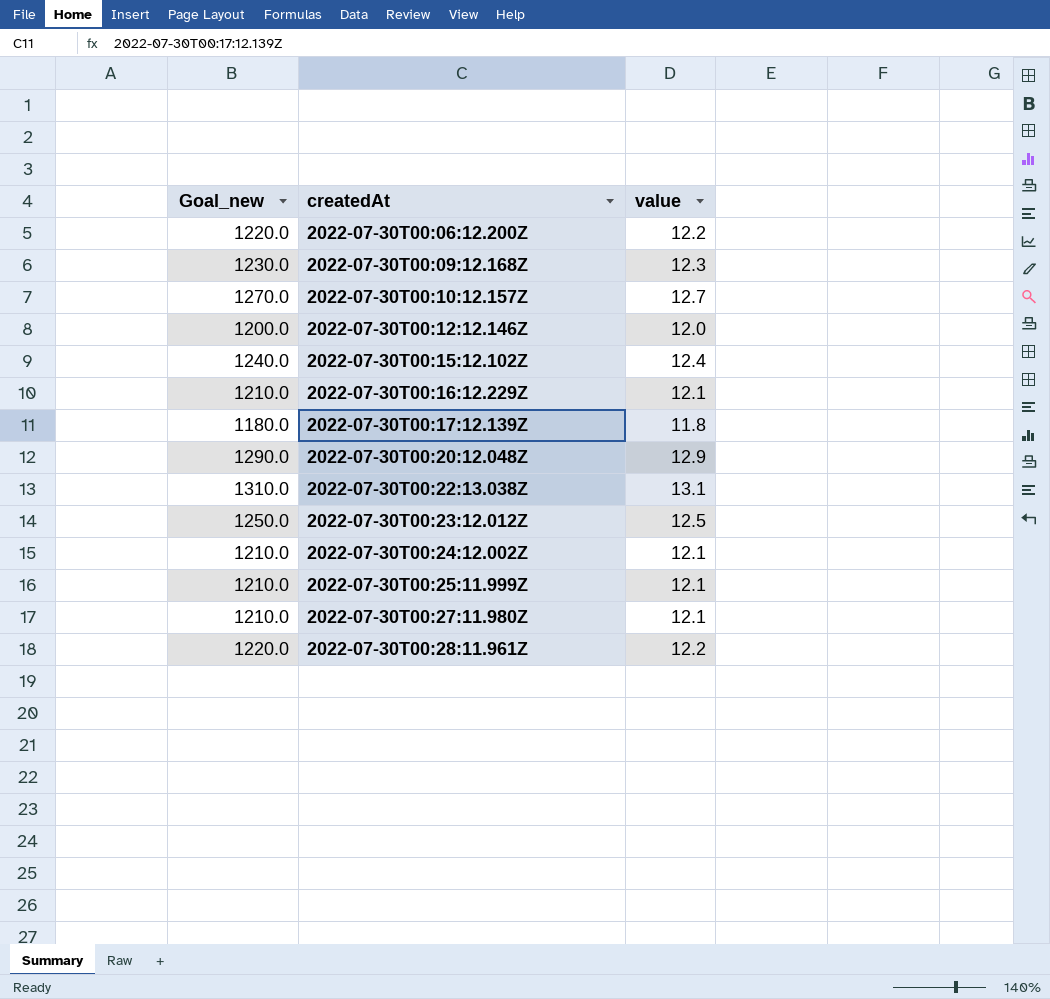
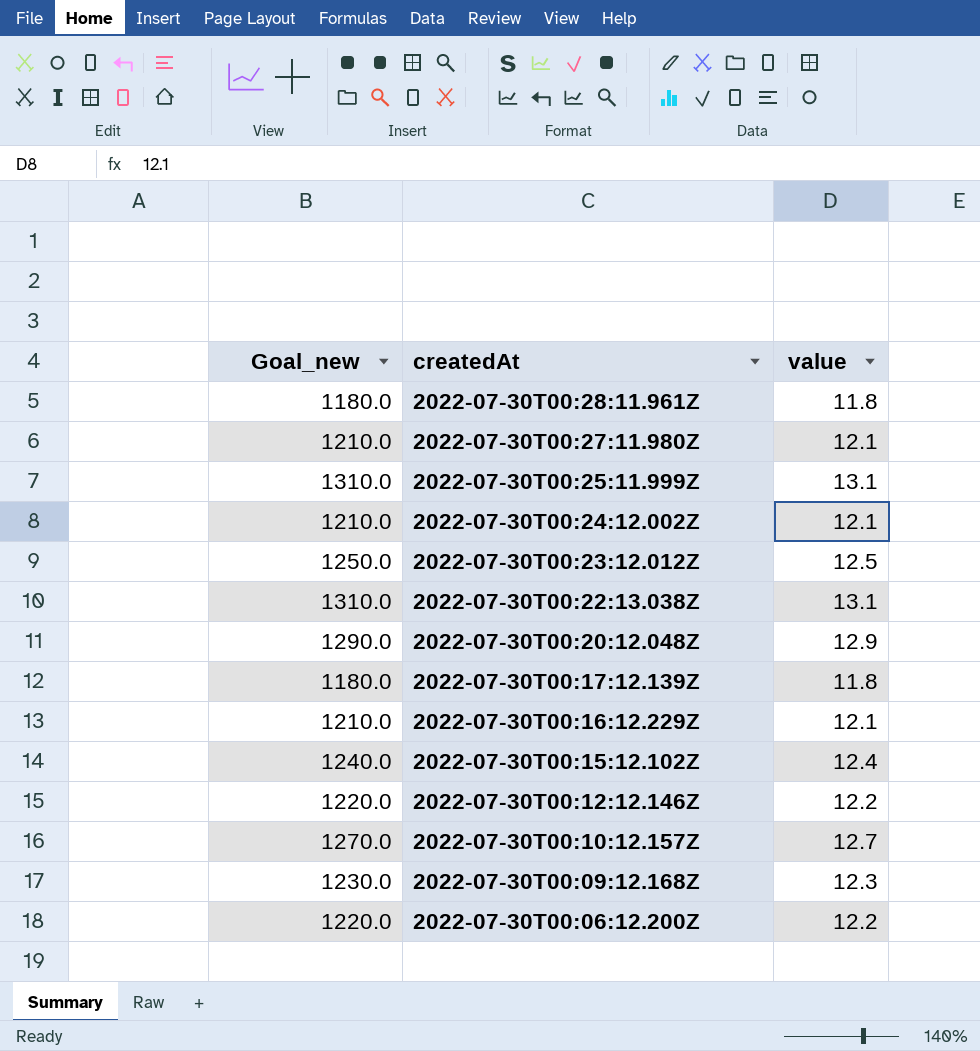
row order: createdAt ascending -> createdAt descending
2022-07-30T00:28:11.961Z | Goal_new: 1220.0 -> 1180.0
2022-07-30T00:28:11.961Z | value: 12.2 -> 11.8
2022-07-30T00:25:11.999Z | Goal_new: 1210.0 -> 1310.0
2022-07-30T00:25:11.999Z | value: 12.1 -> 13.1
2022-07-30T00:12:12.146Z | Goal_new: 1200.0 -> 1220.0
2022-07-30T00:12:12.146Z | value: 12.0 -> 12.2

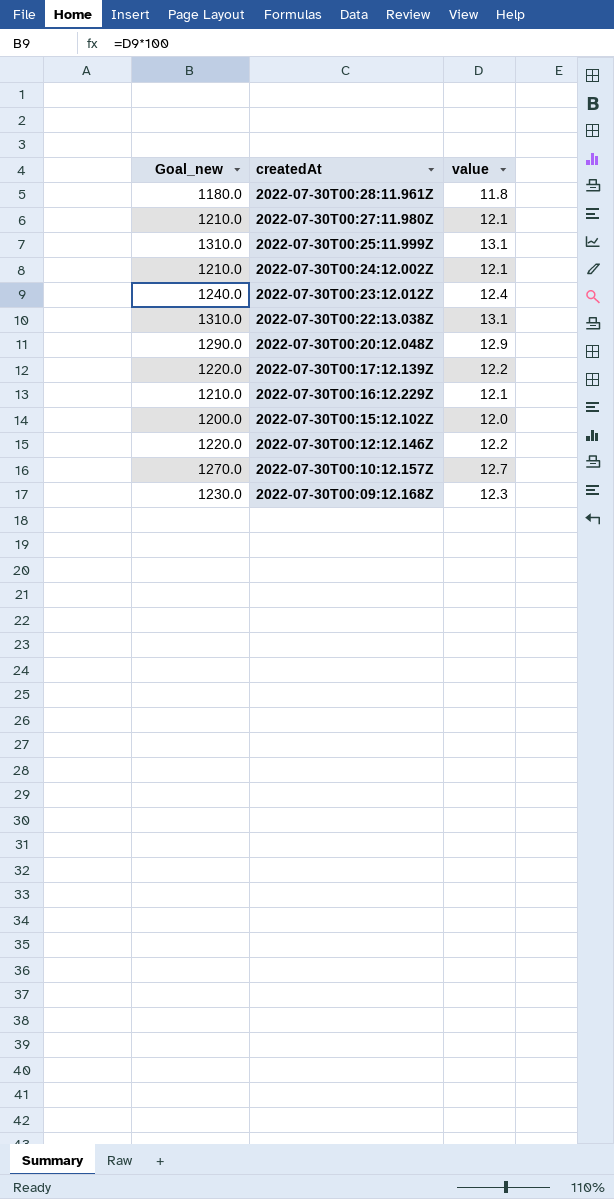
row 2022-07-30T00:06:12.200Z: 1220.0 | 12.2 -> none
2022-07-30T00:23:12.012Z | Goal_new: 1250.0 -> 1240.0
2022-07-30T00:23:12.012Z | value: 12.5 -> 12.4
2022-07-30T00:17:12.139Z | Goal_new: 1180.0 -> 1220.0
2022-07-30T00:17:12.139Z | value: 11.8 -> 12.2
2022-07-30T00:15:12.102Z | Goal_new: 1240.0 -> 1200.0
2022-07-30T00:15:12.102Z | value: 12.4 -> 12.0

